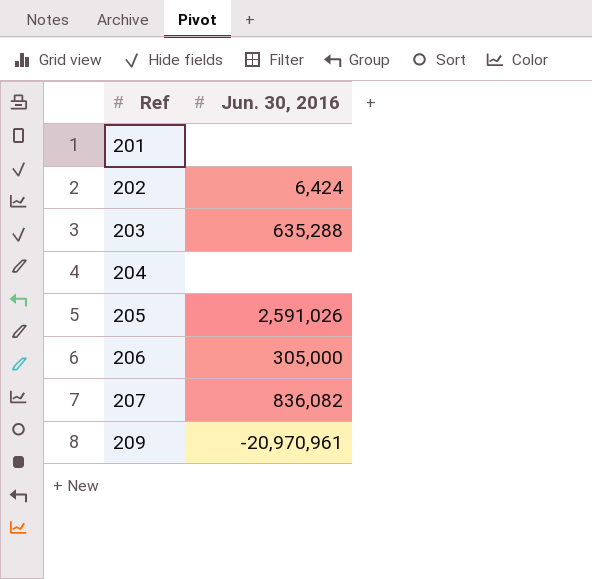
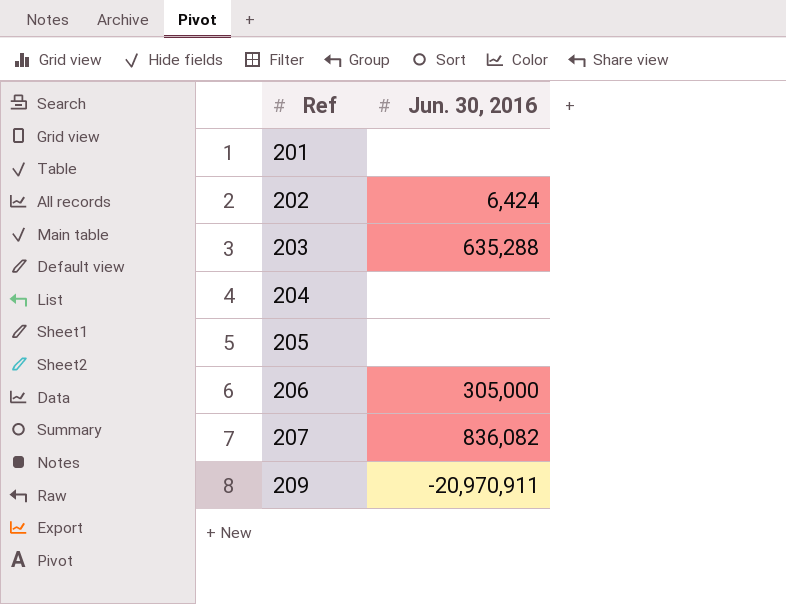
205 | Jun. 30, 2016: 2,591,026 -> none
209 | Jun. 30, 2016: -20,970,961 -> -20,970,911

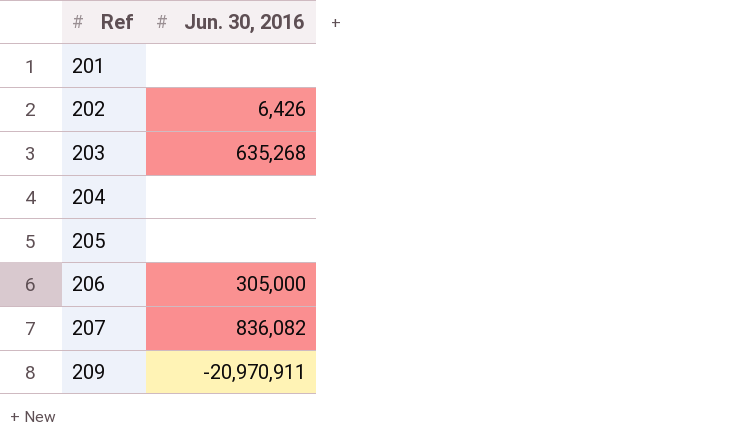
202 | Jun. 30, 2016: 6,424 -> 6,426
203 | Jun. 30, 2016: 635,288 -> 635,268

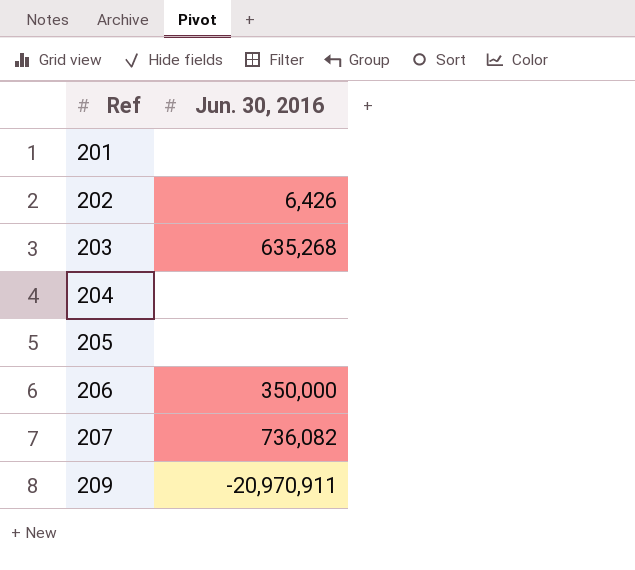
206 | Jun. 30, 2016: 305,000 -> 350,000
207 | Jun. 30, 2016: 836,082 -> 736,082

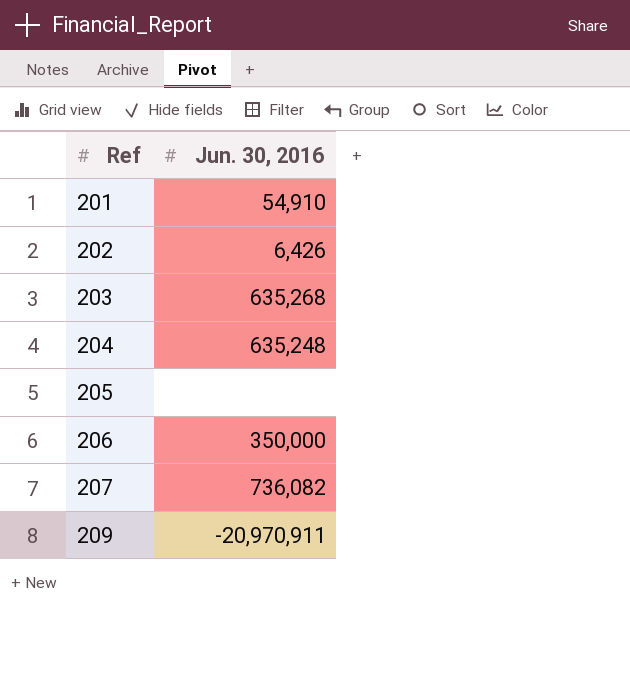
201 | Jun. 30, 2016: none -> 54,910
204 | Jun. 30, 2016: none -> 635,248

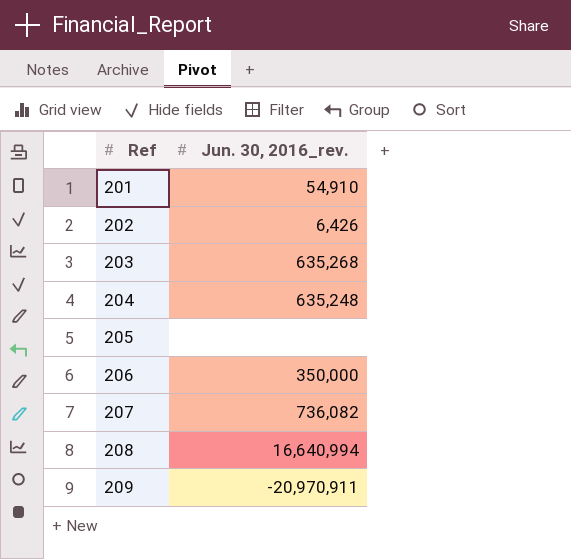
column name: Jun. 30, 2016 -> Jun. 30, 2016_rev.
row 208: none -> 16,640,994

